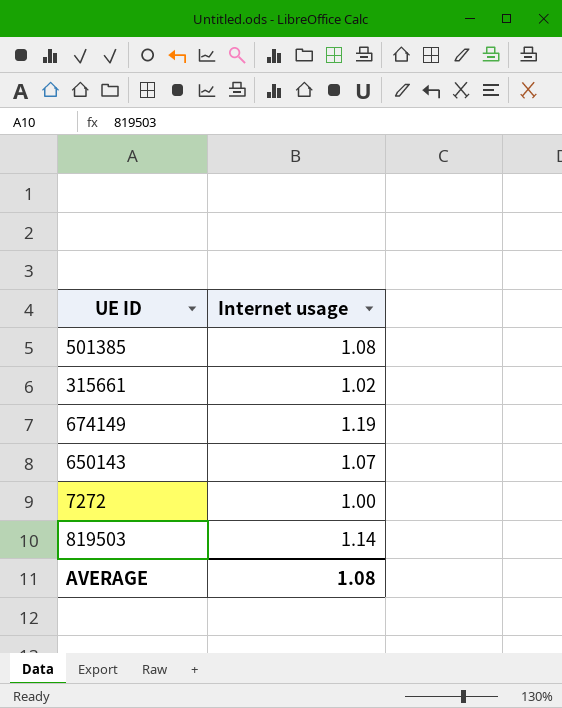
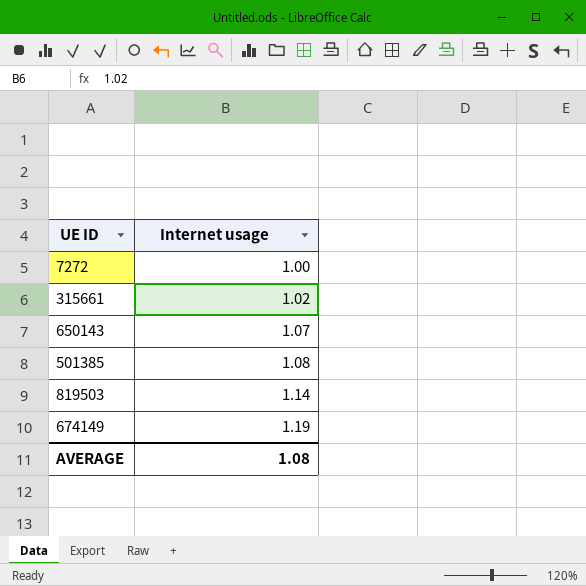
row order: none -> Internet usage ascending

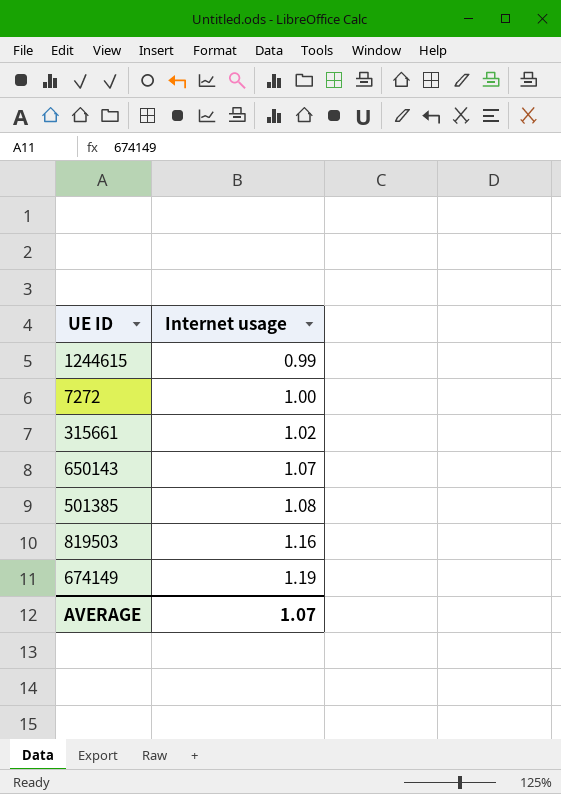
row 1244615: none -> 0.99
819503 | Internet usage: 1.14 -> 1.16
AVERAGE | Internet usage: 1.08 -> 1.07

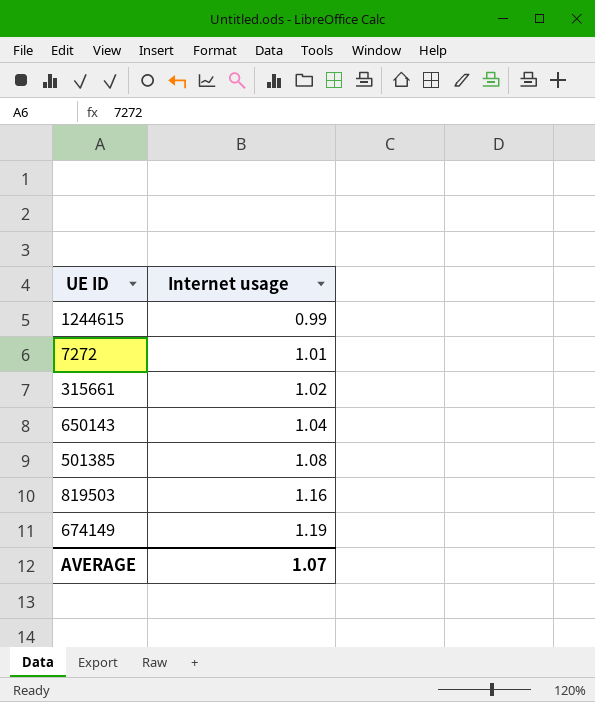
7272 | Internet usage: 1.00 -> 1.01
650143 | Internet usage: 1.07 -> 1.04

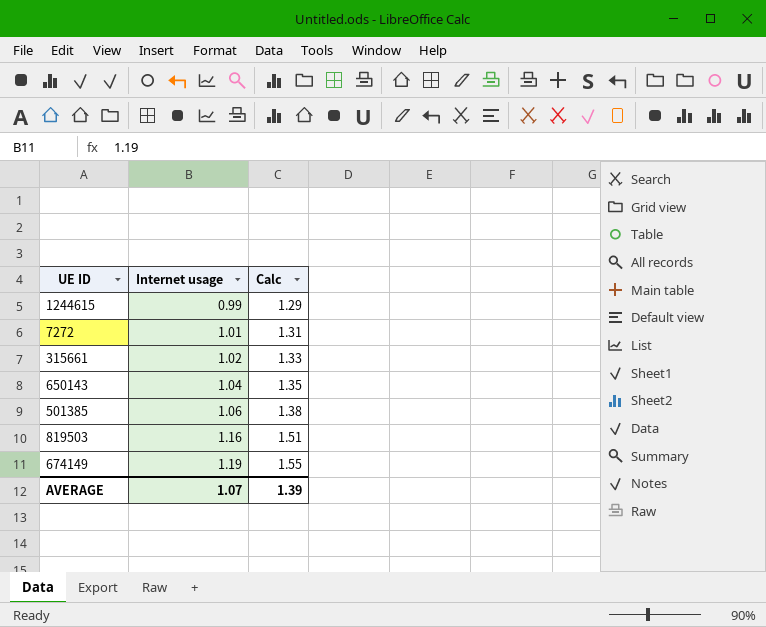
column Calc | formula: none -> [Internet usage] * 1.3
501385 | Internet usage: 1.08 -> 1.06

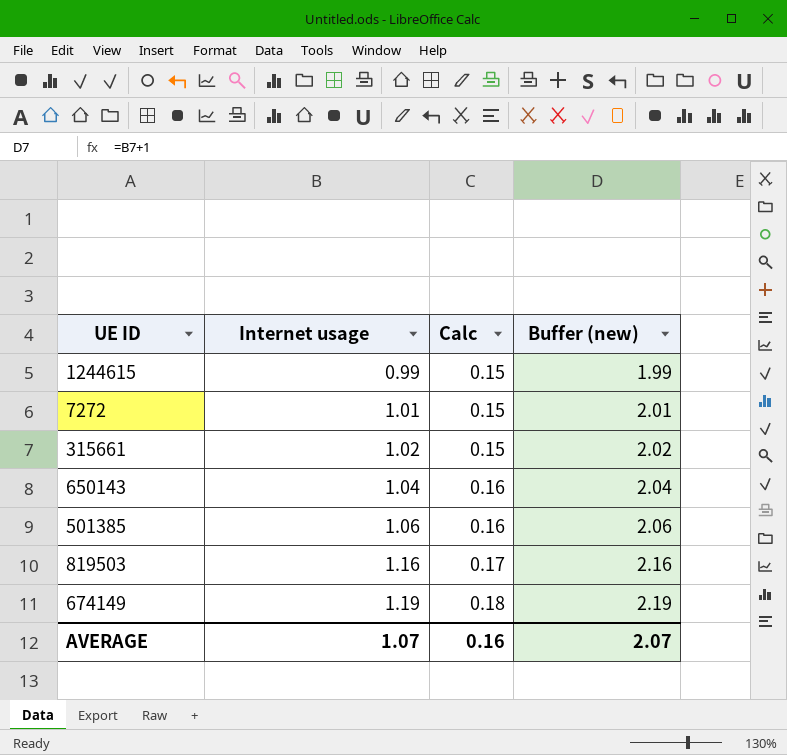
column Calc | formula: [Internet usage] * 1.3 -> [Internet usage] * 0.15
column Buffer (new) | formula: none -> [Internet usage] + 1
AVERAGE | Calc: 1.39 -> 0.16

